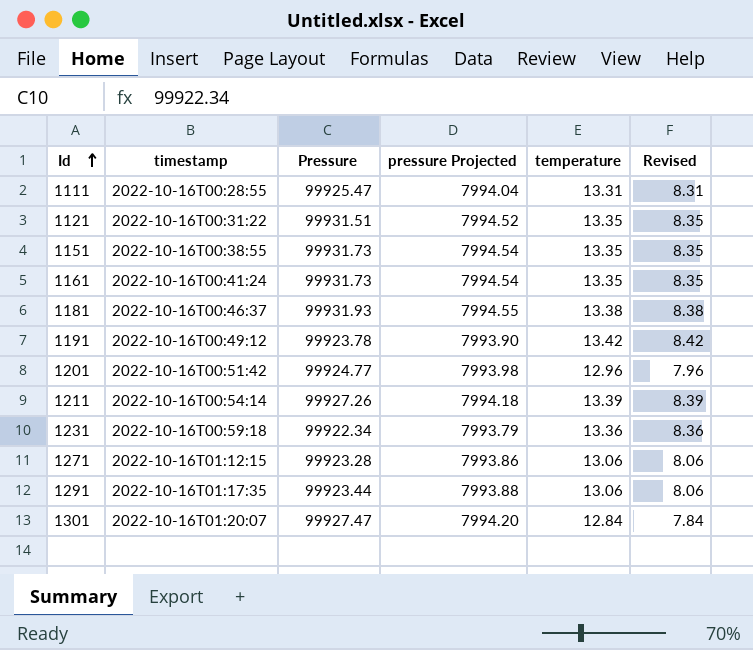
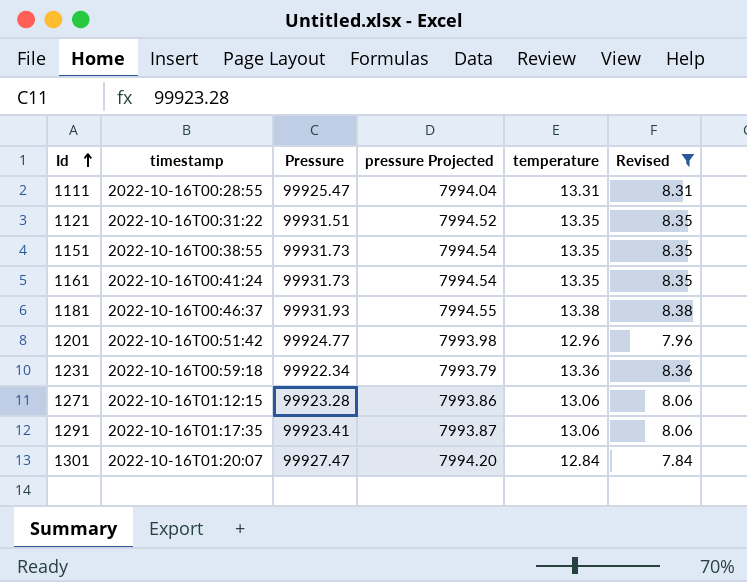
filter: none -> Revised <= 8.38
1291 | Pressure: 99923.44 -> 99923.41
1291 | pressure Projected: 7993.88 -> 7993.87

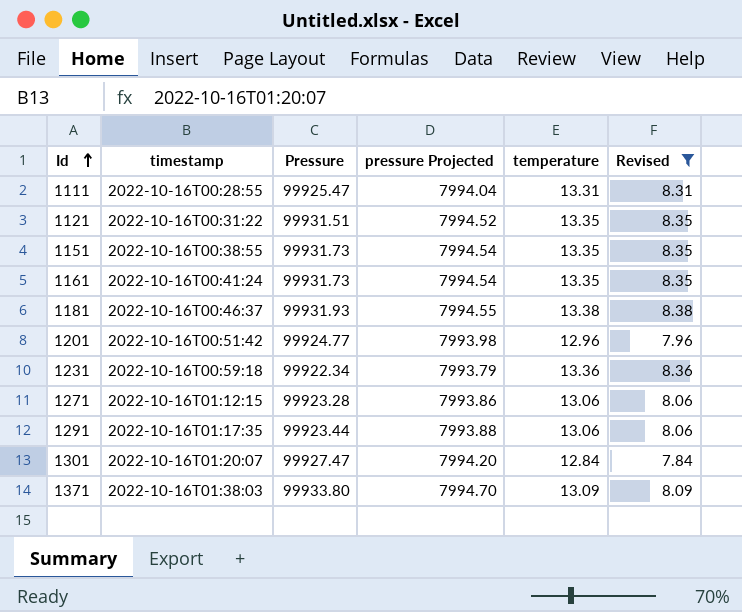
1291 | Pressure: 99923.41 -> 99923.44
1291 | pressure Projected: 7993.87 -> 7993.88
row 1371: none -> 2022-10-16T01:38:03 | 99933.80 | 7994.70 | 13.09 | 8.09

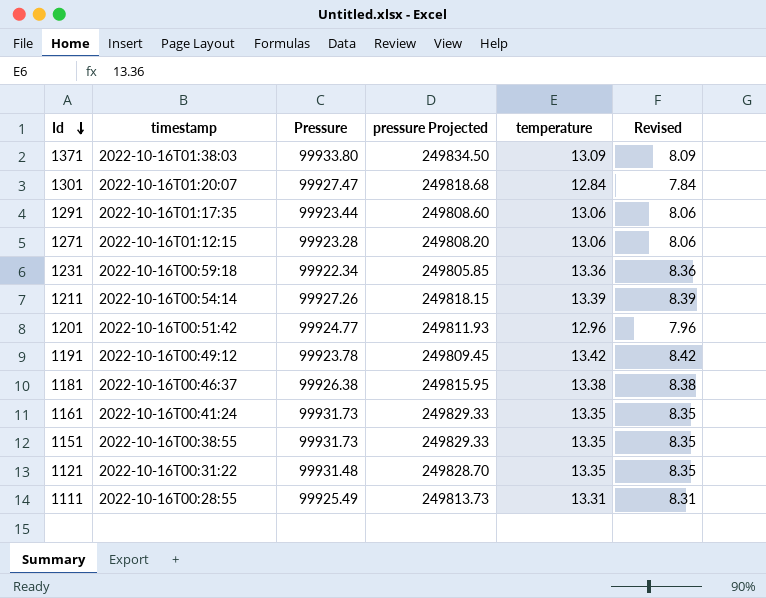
filter: Revised <= 8.38 -> none
row order: Id ascending -> Id descending
column pressure Projected | formula: [Pressure] * 0.08 -> [Pressure] * 2.5
1181 | Pressure: 99931.93 -> 99926.38
1121 | Pressure: 99931.51 -> 99931.48
1111 | Pressure: 99925.47 -> 99925.49

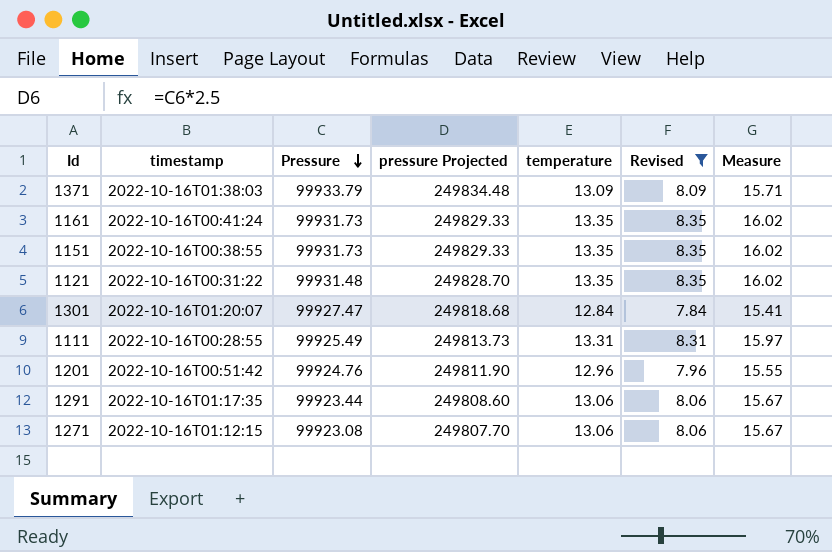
filter: none -> Revised <= 8.35
row order: Id descending -> Pressure descending
column Measure | formula: none -> [temperature] * 1.2
1371 | Pressure: 99933.80 -> 99933.79
1371 | pressure Projected: 249834.50 -> 249834.48
1201 | Pressure: 99924.77 -> 99924.76
1201 | pressure Projected: 249811.93 -> 249811.90
1271 | Pressure: 99923.28 -> 99923.08
1271 | pressure Projected: 249808.20 -> 249807.70

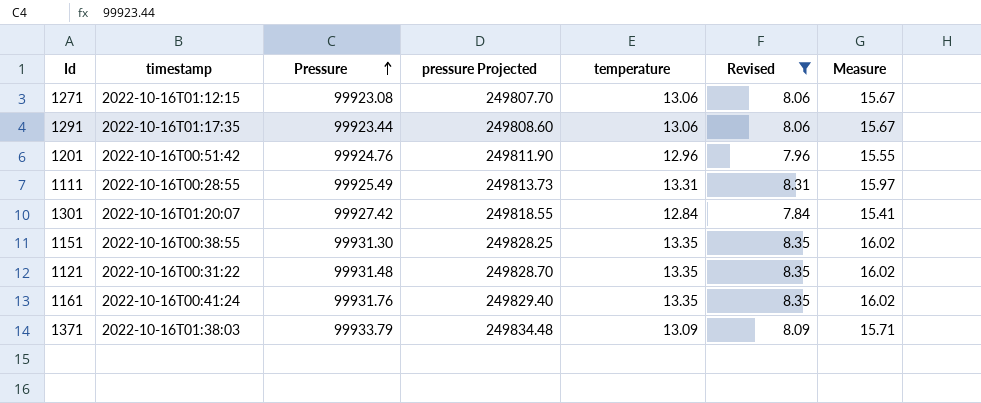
row order: Pressure descending -> Pressure ascending
1301 | Pressure: 99927.47 -> 99927.42
1301 | pressure Projected: 249818.68 -> 249818.55
1151 | Pressure: 99931.73 -> 99931.30
1151 | pressure Projected: 249829.33 -> 249828.25
1161 | Pressure: 99931.73 -> 99931.76
1161 | pressure Projected: 249829.33 -> 249829.40

